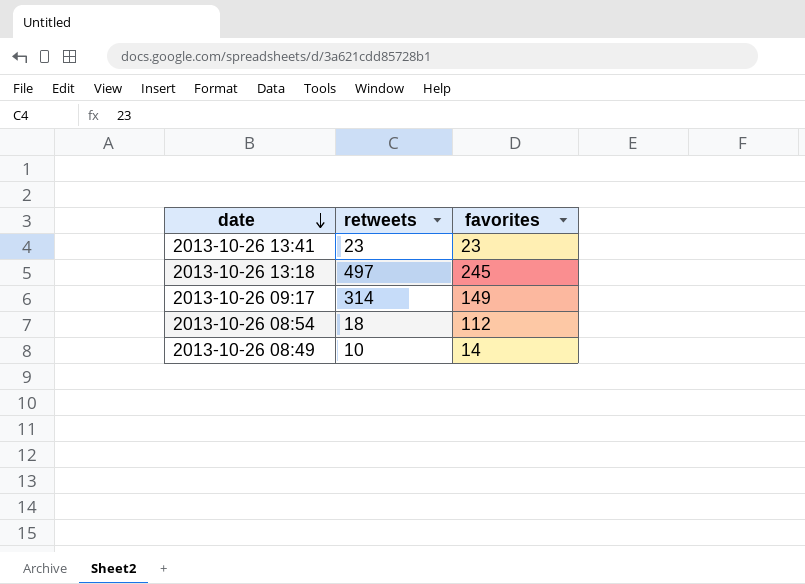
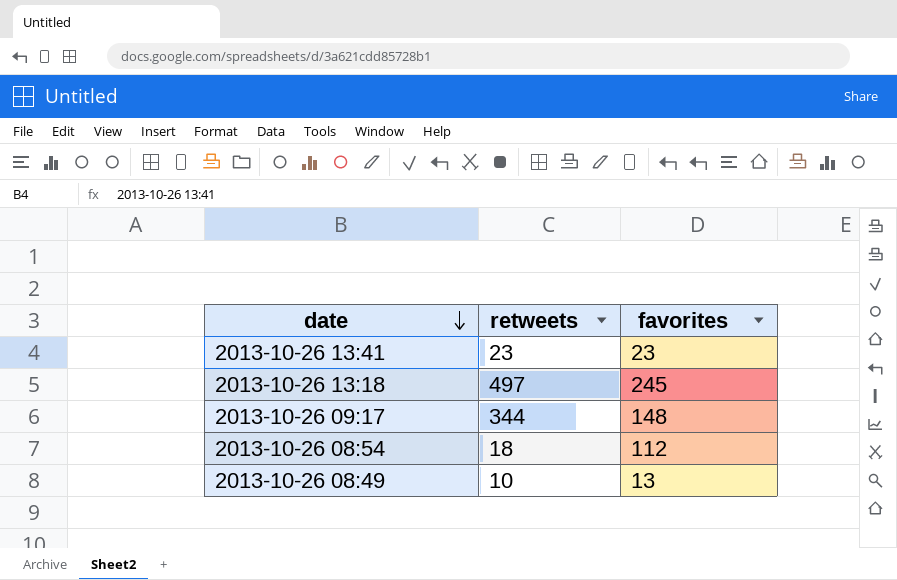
2013-10-26 09:17 | retweets: 314 -> 344
2013-10-26 09:17 | favorites: 149 -> 148
2013-10-26 08:49 | favorites: 14 -> 13

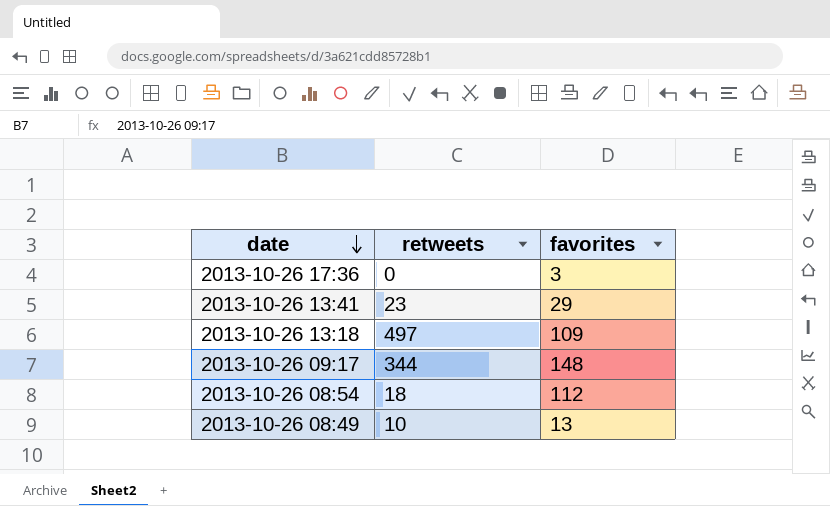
row 2013-10-26 17:36: none -> 0 | 3
2013-10-26 13:41 | favorites: 23 -> 29
2013-10-26 13:18 | favorites: 245 -> 109

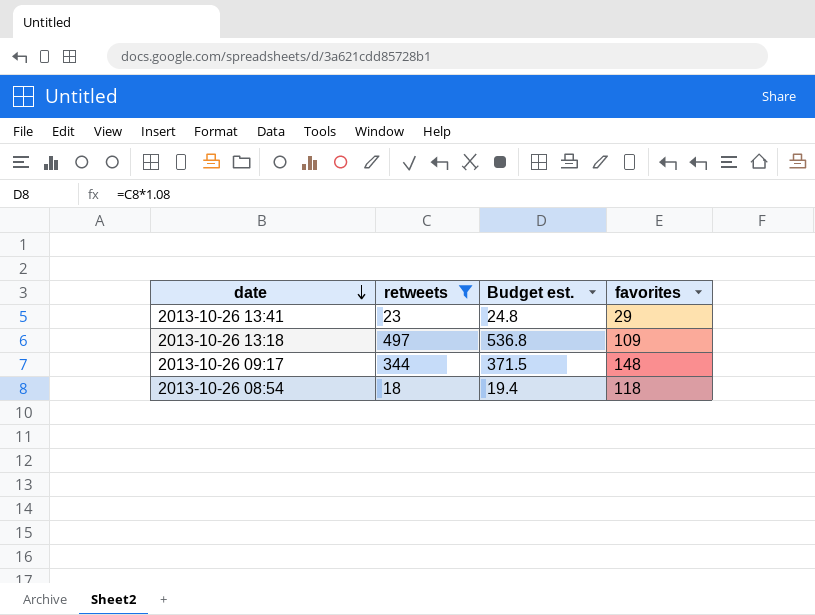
filter: none -> retweets >= 18
column Budget est. | formula: none -> [retweets] * 1.08
2013-10-26 08:54 | favorites: 112 -> 118

